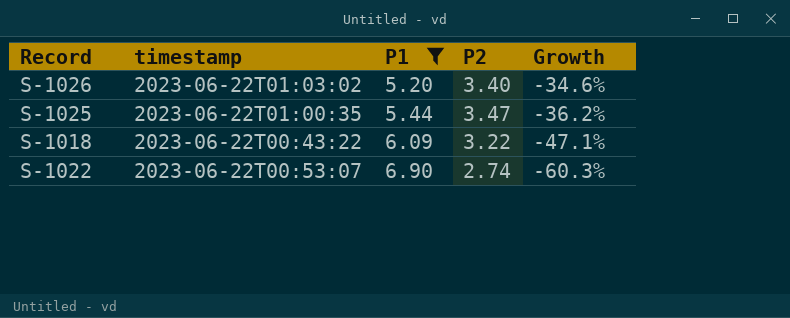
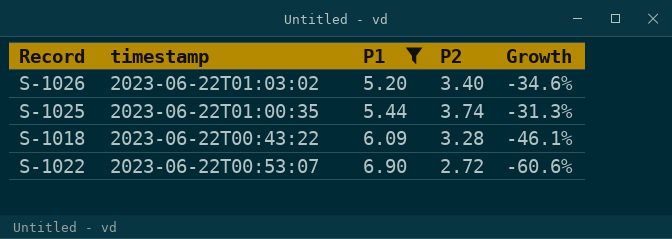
S-1025 | P2: 3.47 -> 3.74
S-1025 | Growth: -36.2% -> -31.3%
S-1018 | P2: 3.22 -> 3.28
S-1018 | Growth: -47.1% -> -46.1%
S-1022 | P2: 2.74 -> 2.72
S-1022 | Growth: -60.3% -> -60.6%

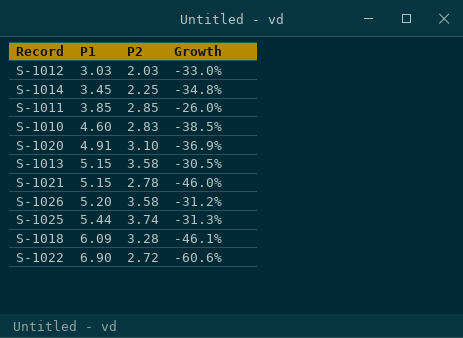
filter: P1 >= 5.20 -> none
column timestamp | position: 2 -> none
S-1026 | P2: 3.40 -> 3.58
S-1026 | Growth: -34.6% -> -31.2%

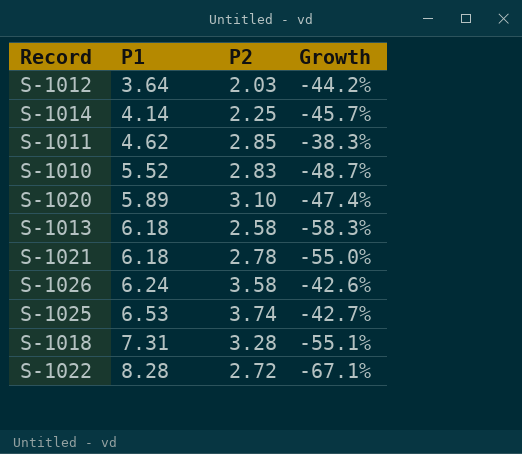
S-1012 | P1: 3.03 -> 3.64
S-1012 | Growth: -33.0% -> -44.2%
S-1014 | P1: 3.45 -> 4.14
S-1014 | Growth: -34.8% -> -45.7%
S-1011 | P1: 3.85 -> 4.62
S-1011 | Growth: -26.0% -> -38.3%
S-1010 | P1: 4.60 -> 5.52
S-1010 | Growth: -38.5% -> -48.7%
S-1020 | P1: 4.91 -> 5.89
S-1020 | Growth: -36.9% -> -47.4%
S-1013 | P1: 5.15 -> 6.18
S-1013 | P2: 3.58 -> 2.58
S-1013 | Growth: -30.5% -> -58.3%
S-1021 | P1: 5.15 -> 6.18
S-1021 | Growth: -46.0% -> -55.0%
S-1026 | P1: 5.20 -> 6.24
S-1026 | Growth: -31.2% -> -42.6%
S-1025 | P1: 5.44 -> 6.53
S-1025 | Growth: -31.3% -> -42.7%
S-1018 | P1: 6.09 -> 7.31
S-1018 | Growth: -46.1% -> -55.1%
S-1022 | P1: 6.90 -> 8.28
S-1022 | Growth: -60.6% -> -67.1%

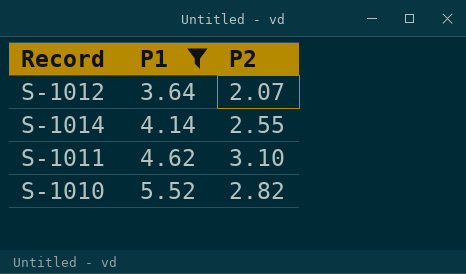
filter: none -> P1 <= 5.52
column Growth | formula: ([P2] - [P1]) / [P1] -> none
S-1012 | P2: 2.03 -> 2.07
S-1014 | P2: 2.25 -> 2.55
S-1011 | P2: 2.85 -> 3.10
S-1010 | P2: 2.83 -> 2.82

